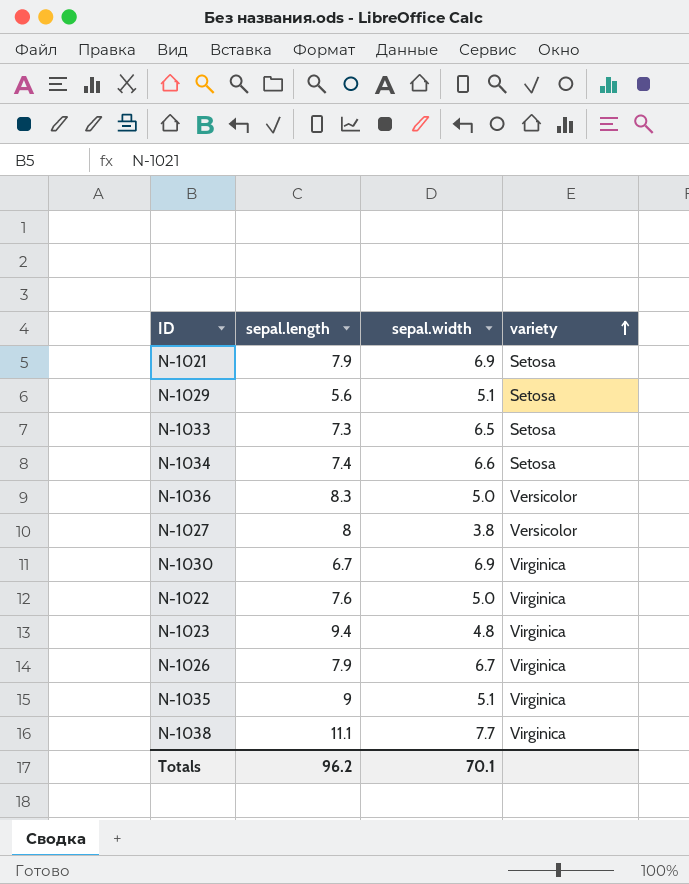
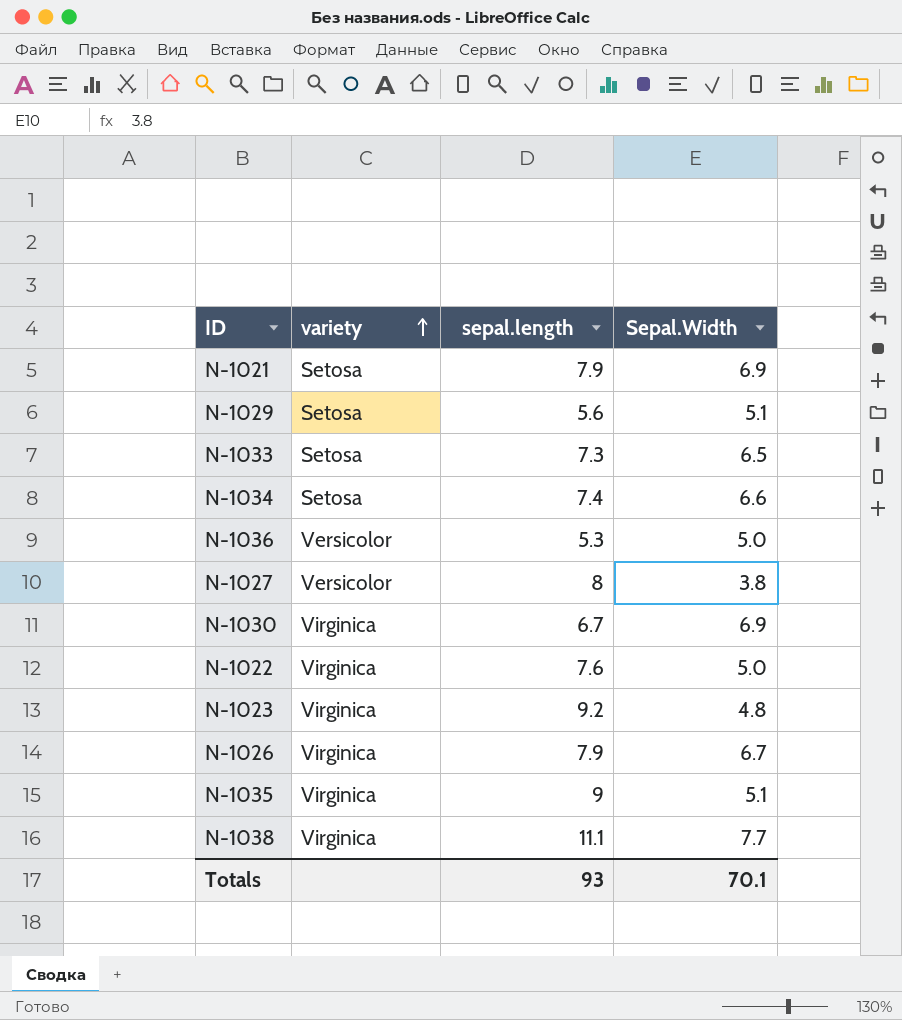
column variety | position: 4 -> 2
column name: sepal.width -> Sepal.Width
N-1036 | sepal.length: 8.3 -> 5.3
N-1023 | sepal.length: 9.4 -> 9.2
Totals | sepal.length: 96.2 -> 93

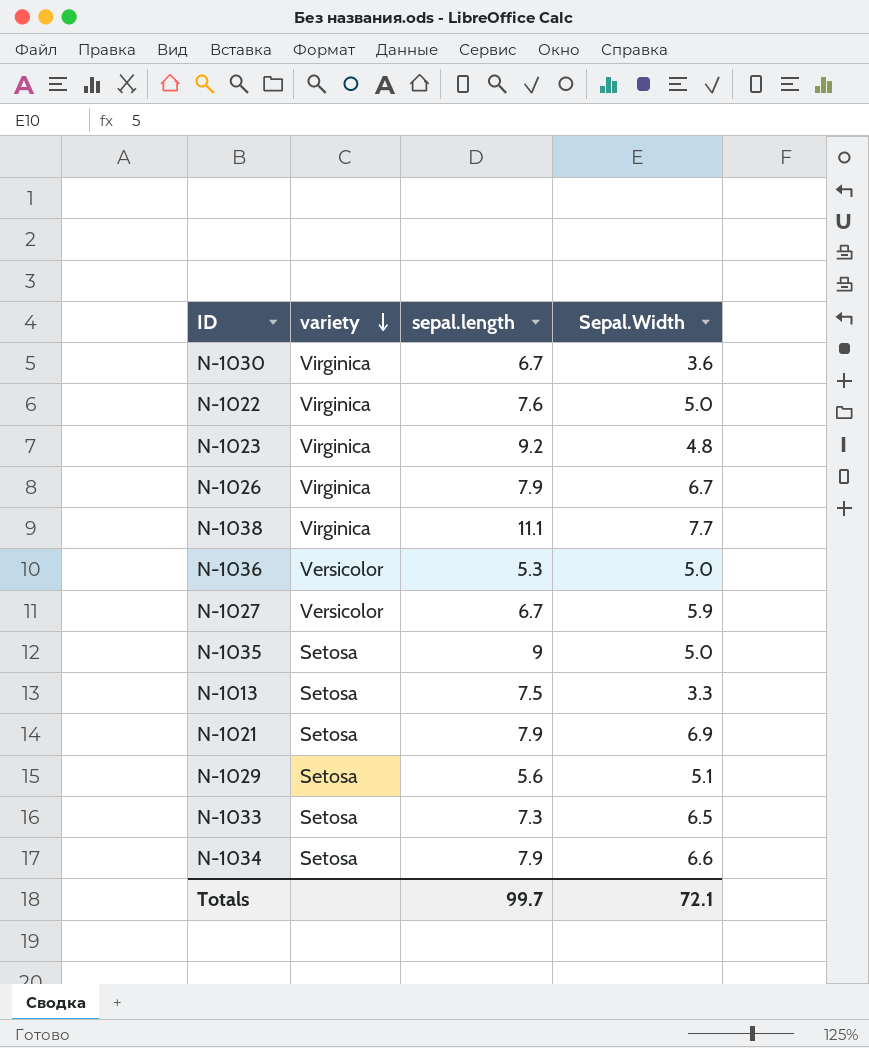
row order: variety ascending -> variety descending
N-1030 | Sepal.Width: 6.9 -> 3.6
N-1027 | sepal.length: 8 -> 6.7
N-1027 | Sepal.Width: 3.8 -> 5.9
N-1035 | variety: Virginica -> Setosa
N-1035 | Sepal.Width: 5.1 -> 5.0
row N-1013: none -> Setosa | 7.5 | 3.3
N-1034 | sepal.length: 7.4 -> 7.9
Totals | sepal.length: 93 -> 99.7
Totals | Sepal.Width: 70.1 -> 72.1

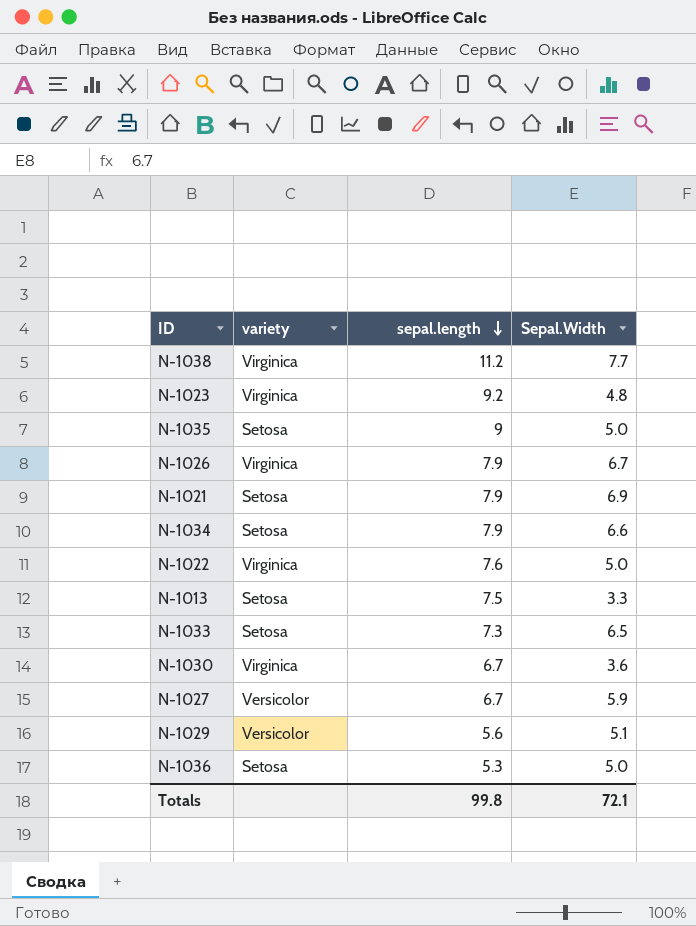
row order: variety descending -> sepal.length descending
N-1038 | sepal.length: 11.1 -> 11.2
N-1029 | variety: Setosa -> Versicolor
N-1036 | variety: Versicolor -> Setosa
Totals | sepal.length: 99.7 -> 99.8

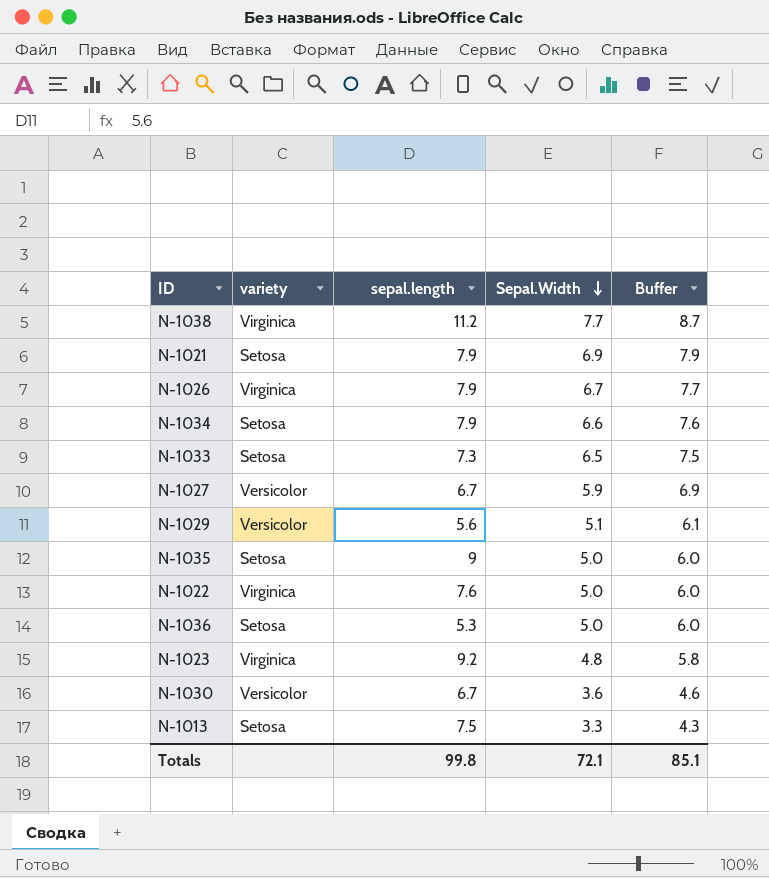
row order: sepal.length descending -> Sepal.Width descending
column Buffer | formula: none -> [Sepal.Width] + 1
N-1030 | variety: Virginica -> Versicolor

